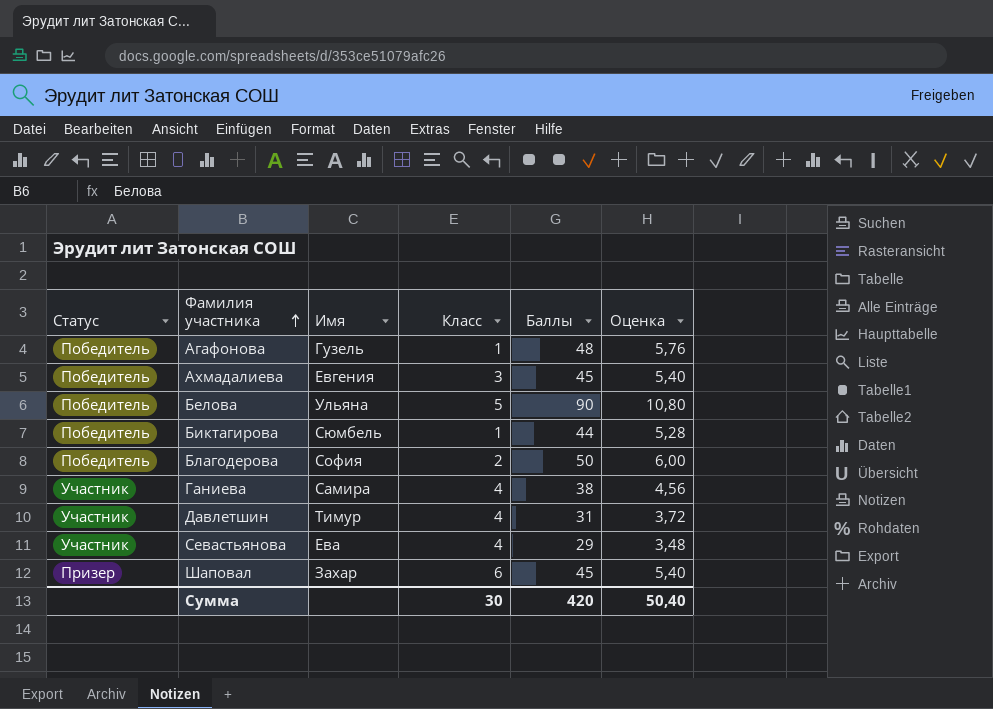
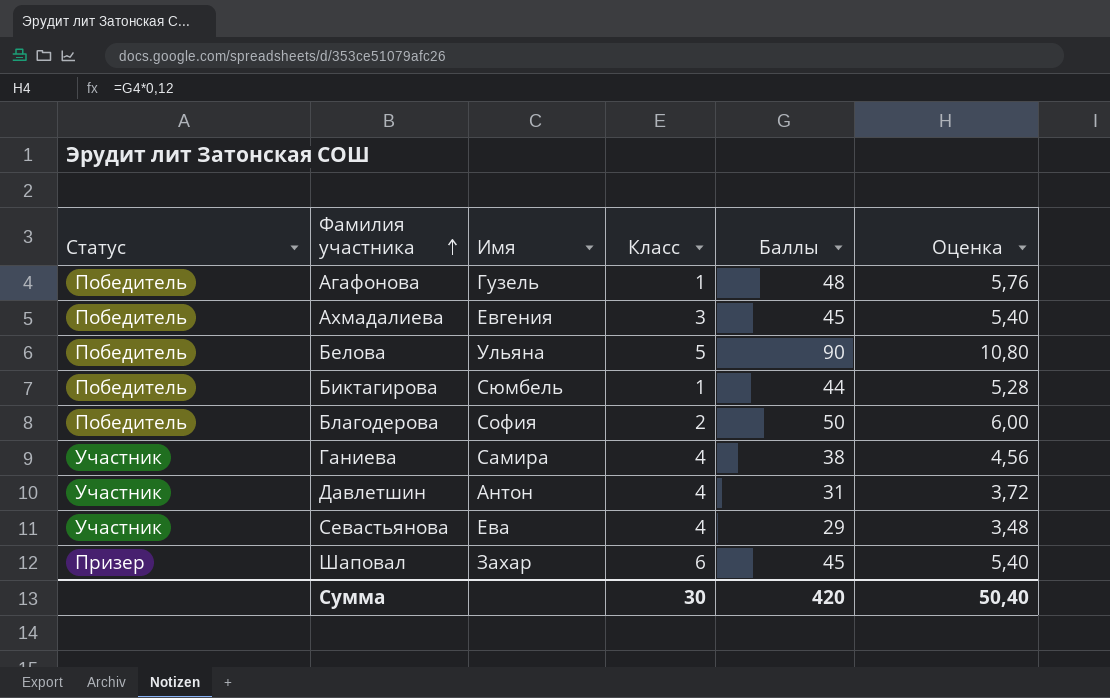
Давлетшин | Имя: Тимур -> Антон

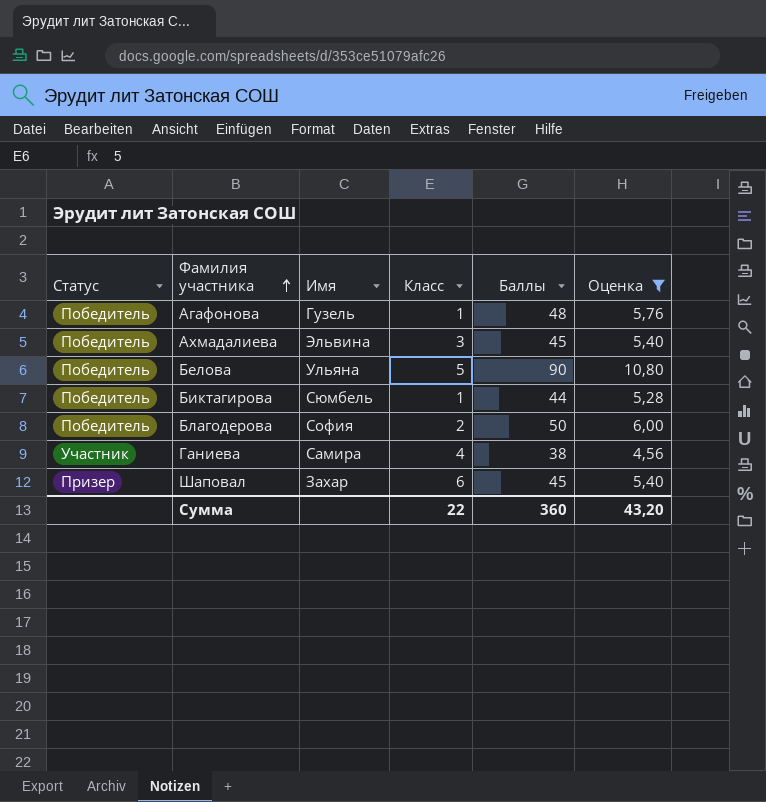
filter: none -> Оценка >= 4,56
Ахмадалиева | Имя: Евгения -> Эльвина
Сумма | Класс: 30 -> 22
Сумма | Баллы: 420 -> 360
Сумма | Оценка: 50,40 -> 43,20

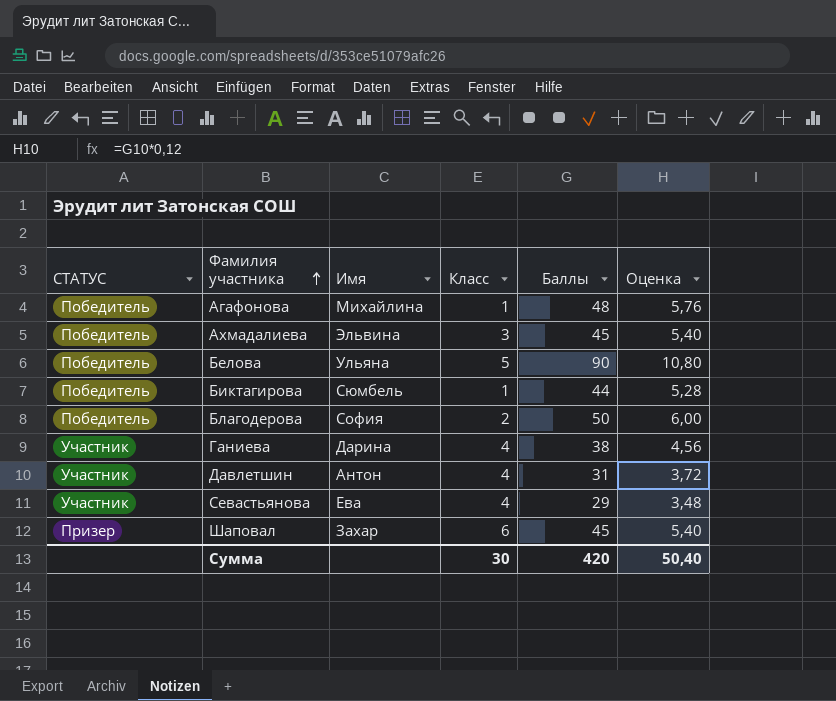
filter: Оценка >= 4,56 -> none
column name: Статус -> СТАТУС
Агафонова | Имя: Гузель -> Михайлина
Ганиева | Имя: Самира -> Дарина
Сумма | Класс: 22 -> 30
Сумма | Баллы: 360 -> 420
Сумма | Оценка: 43,20 -> 50,40

